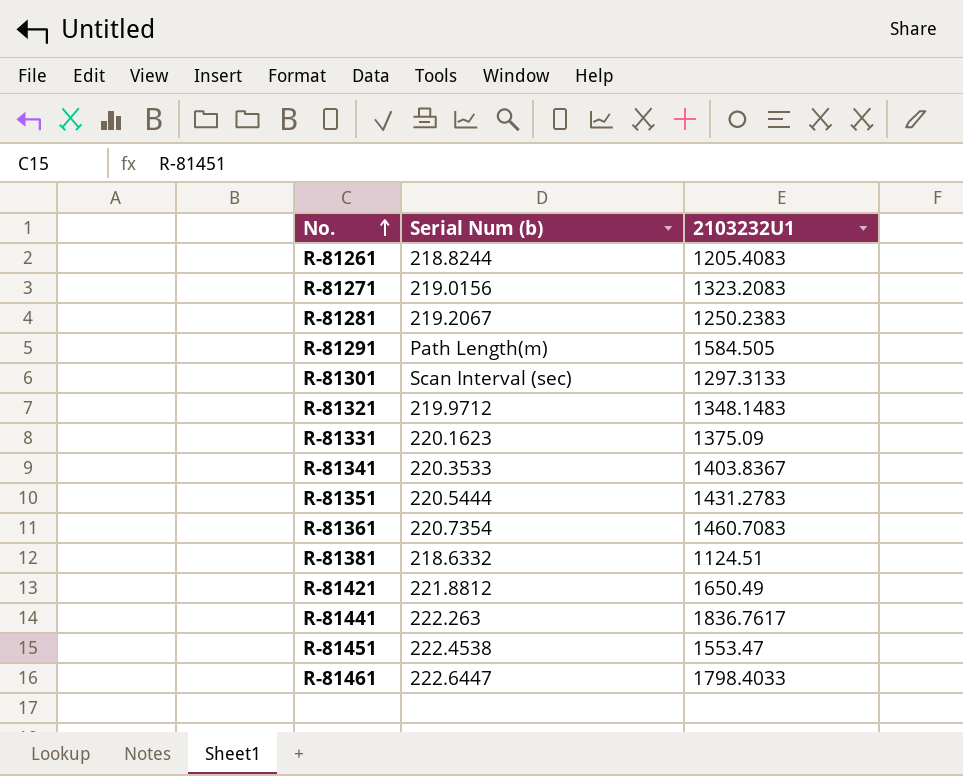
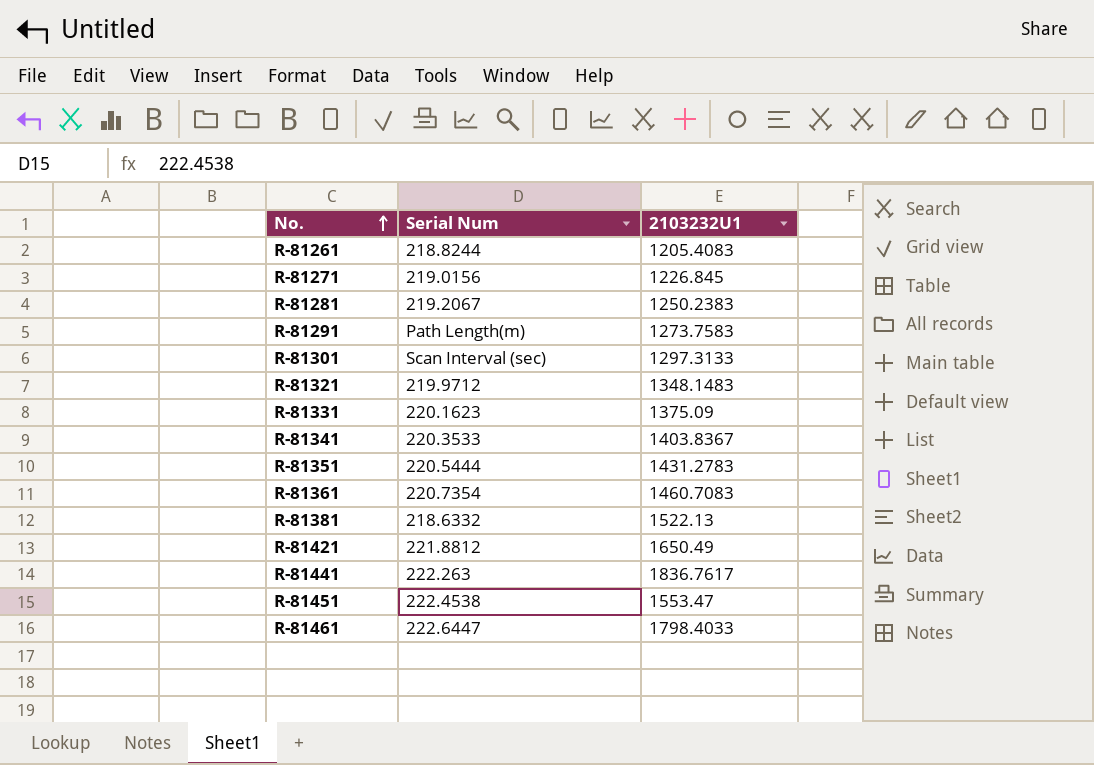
column name: Serial Num (b) -> Serial Num
R-81271 | 2103232U1: 1323.2083 -> 1226.845
R-81291 | 2103232U1: 1584.505 -> 1273.7583
R-81381 | 2103232U1: 1124.51 -> 1522.13

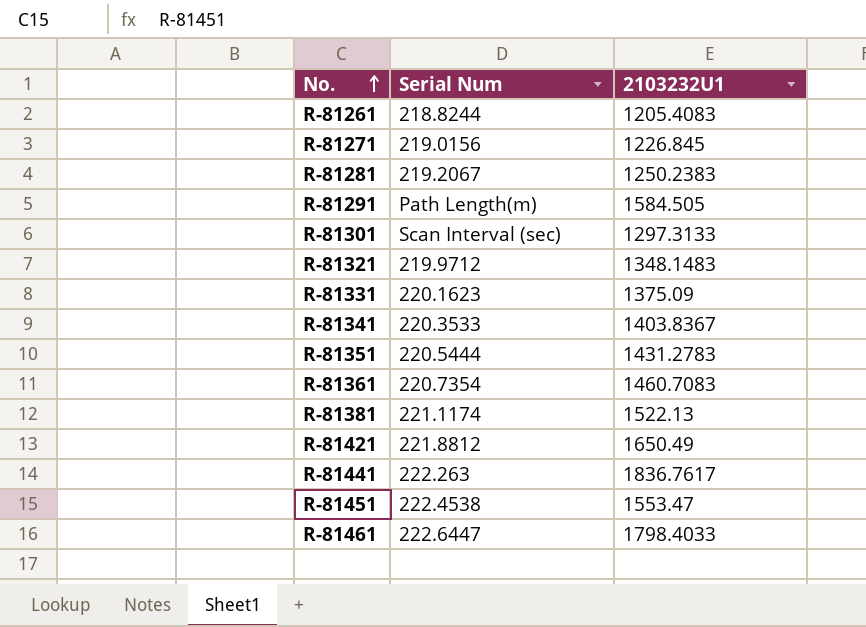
R-81291 | 2103232U1: 1273.7583 -> 1584.505
R-81381 | Serial Num: 218.6332 -> 221.1174

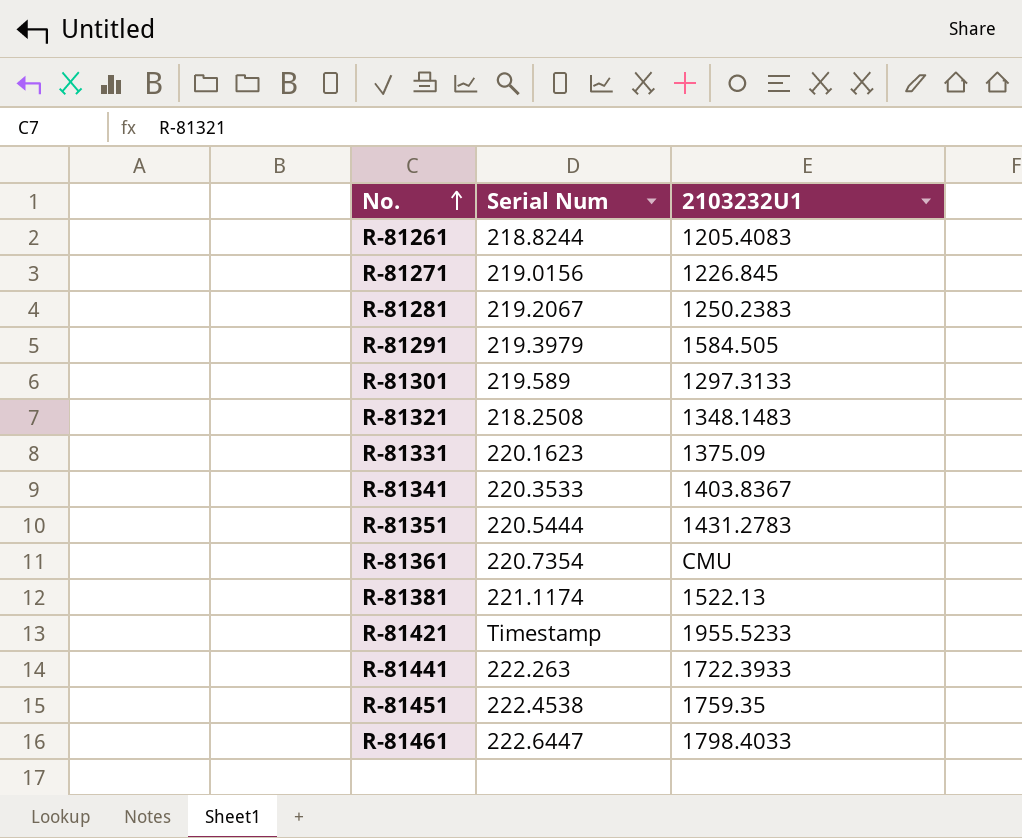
R-81291 | Serial Num: Path Length(m) -> 219.3979
R-81301 | Serial Num: Scan Interval (sec) -> 219.589
R-81321 | Serial Num: 219.9712 -> 218.2508
R-81361 | 2103232U1: 1460.7083 -> CMU
R-81421 | Serial Num: 221.8812 -> Timestamp
R-81421 | 2103232U1: 1650.49 -> 1955.5233
R-81441 | 2103232U1: 1836.7617 -> 1722.3933
R-81451 | 2103232U1: 1553.47 -> 1759.35

